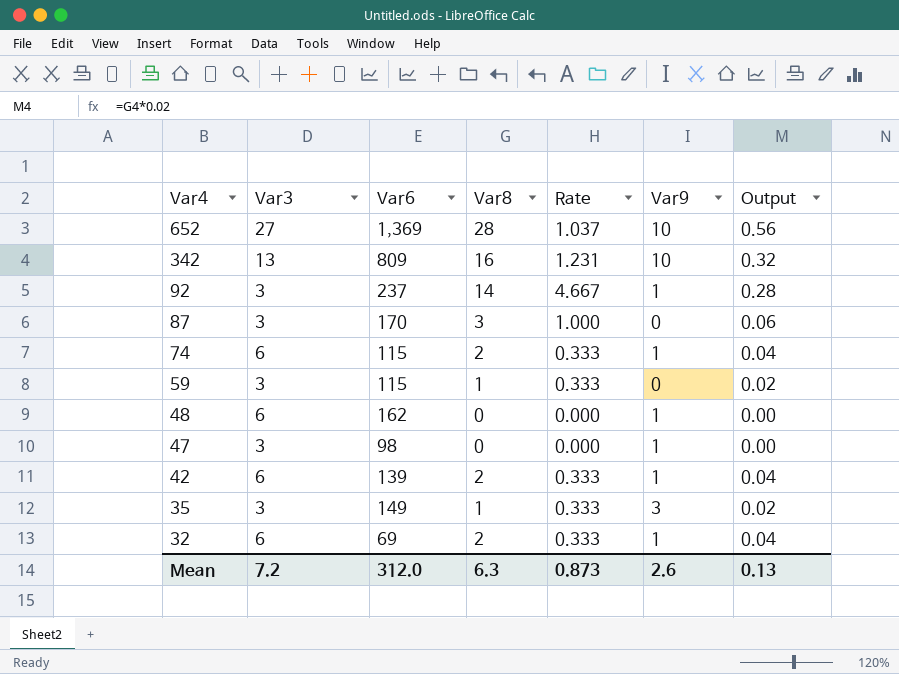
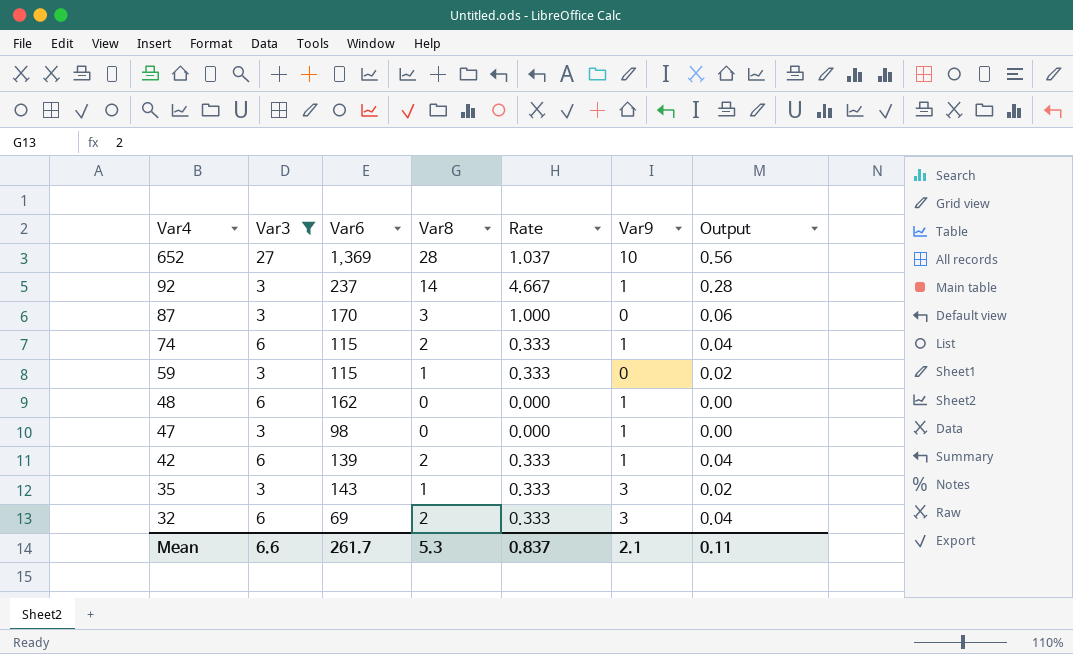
filter: none -> Var3 != 13
35 | Var6: 149 -> 143
32 | Var9: 1 -> 3
Mean | Var3: 7.2 -> 6.6
Mean | Var6: 312.0 -> 261.7
Mean | Var8: 6.3 -> 5.3
Mean | Rate: 0.873 -> 0.837
Mean | Var9: 2.6 -> 2.1
Mean | Output: 0.13 -> 0.11

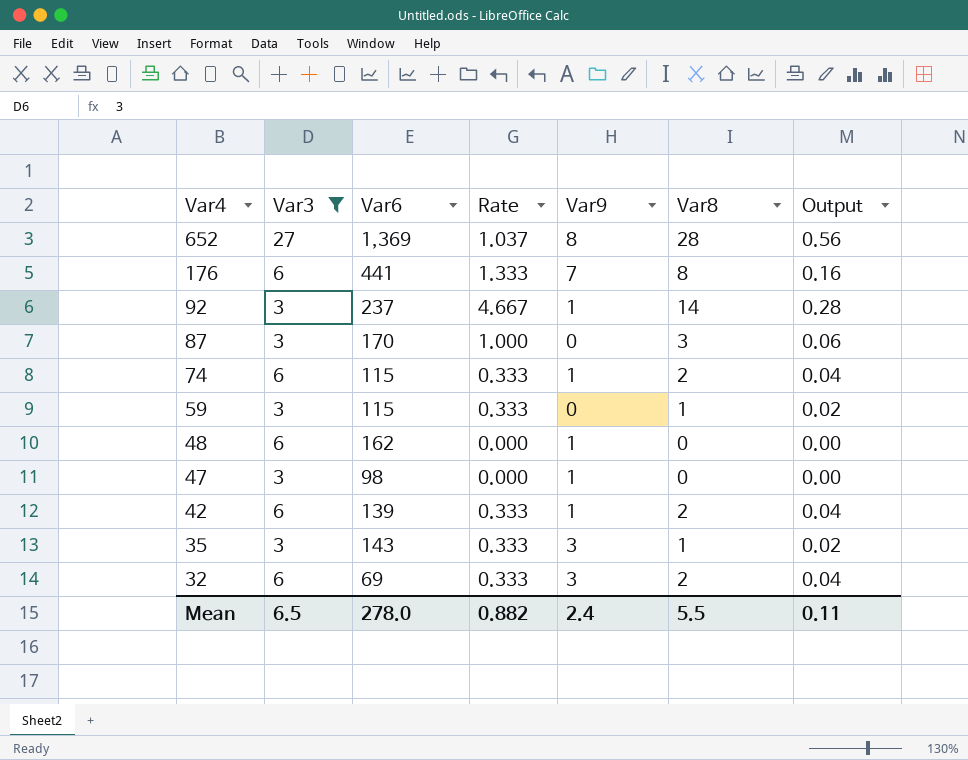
column Var8 | position: 4 -> 6
652 | Var9: 10 -> 8
row 176: none -> 6 | 441 | 1.333 | 7 | 8 | 0.16
Mean | Var3: 6.6 -> 6.5
Mean | Var6: 261.7 -> 278.0
Mean | Rate: 0.837 -> 0.882
Mean | Var9: 2.1 -> 2.4
Mean | Var8: 5.3 -> 5.5

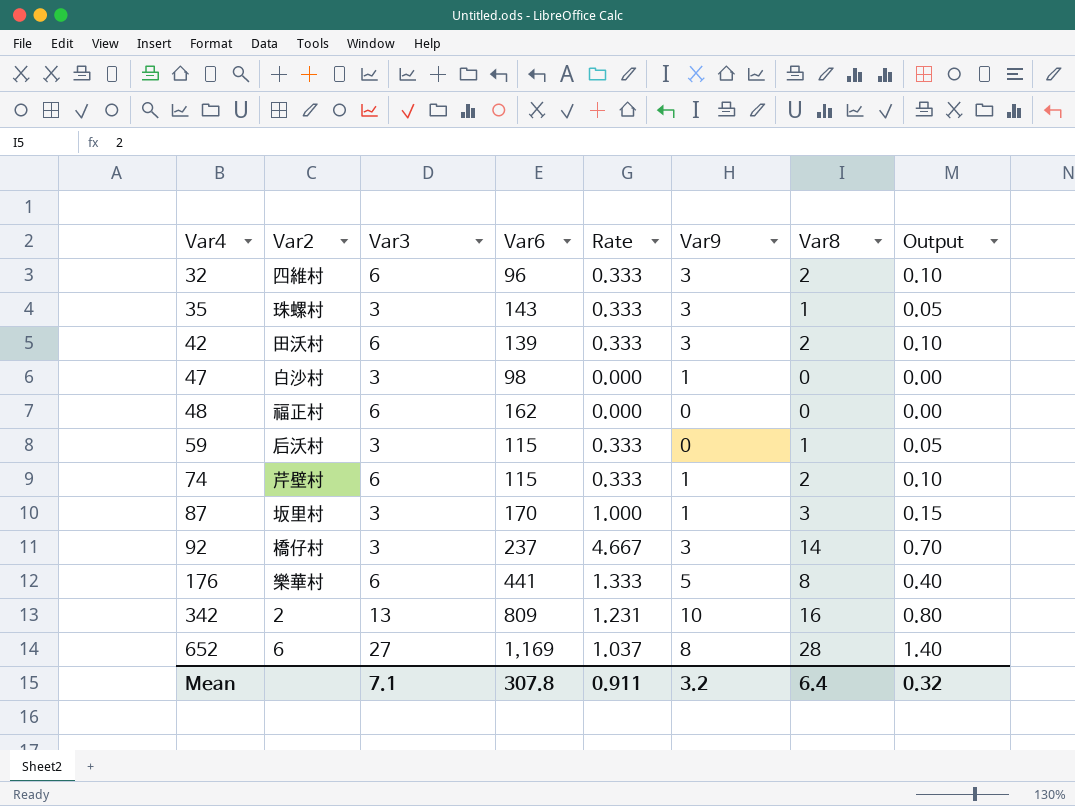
filter: Var3 != 13 -> none
row order: Var4 descending -> Var4 ascending
column Var2 | position: none -> 2
column Output | formula: [Var8] * 0.02 -> [Var8] * 0.05
32 | Var6: 69 -> 96
42 | Var9: 1 -> 3
48 | Var9: 1 -> 0
87 | Var9: 0 -> 1
92 | Var9: 1 -> 3
176 | Var9: 7 -> 5
652 | Var6: 1,369 -> 1,169
Mean | Var3: 6.5 -> 7.1
Mean | Var6: 278.0 -> 307.8
Mean | Rate: 0.882 -> 0.911
Mean | Var9: 2.4 -> 3.2
Mean | Var8: 5.5 -> 6.4
Mean | Output: 0.11 -> 0.32

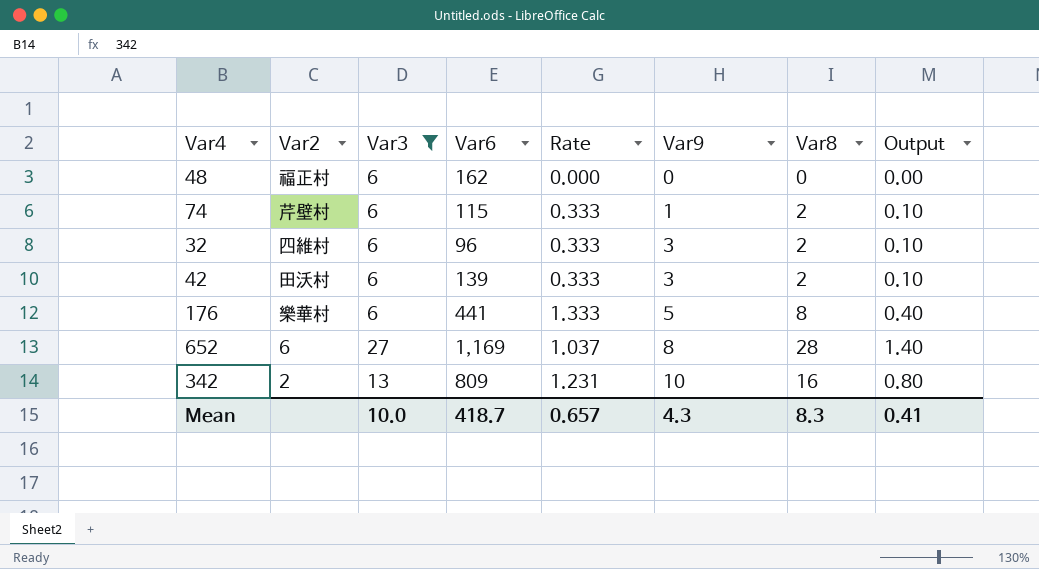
filter: none -> Var3 != 3
row order: Var4 ascending -> Var9 ascending
Mean | Var3: 7.1 -> 10.0
Mean | Var6: 307.8 -> 418.7
Mean | Rate: 0.911 -> 0.657
Mean | Var9: 3.2 -> 4.3
Mean | Var8: 6.4 -> 8.3
Mean | Output: 0.32 -> 0.41

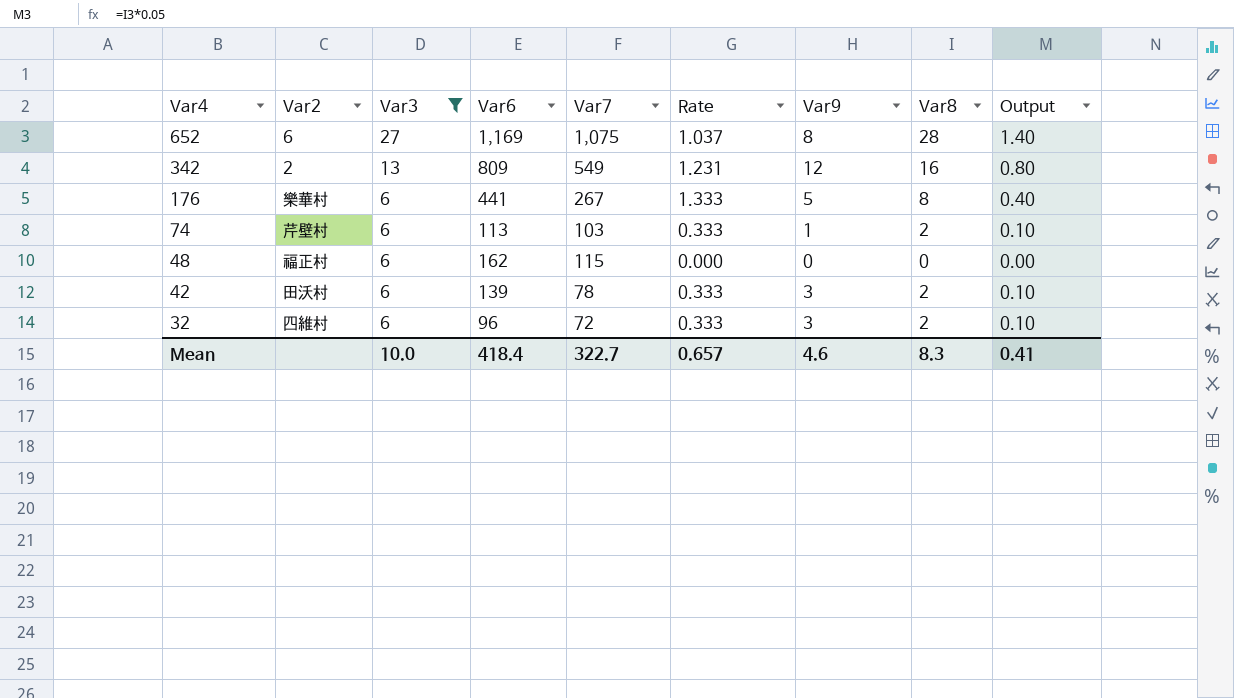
row order: Var9 ascending -> Var4 descending
column Var7 | position: none -> 5
342 | Var9: 10 -> 12
74 | Var6: 115 -> 113
Mean | Var6: 418.7 -> 418.4
Mean | Var9: 4.3 -> 4.6

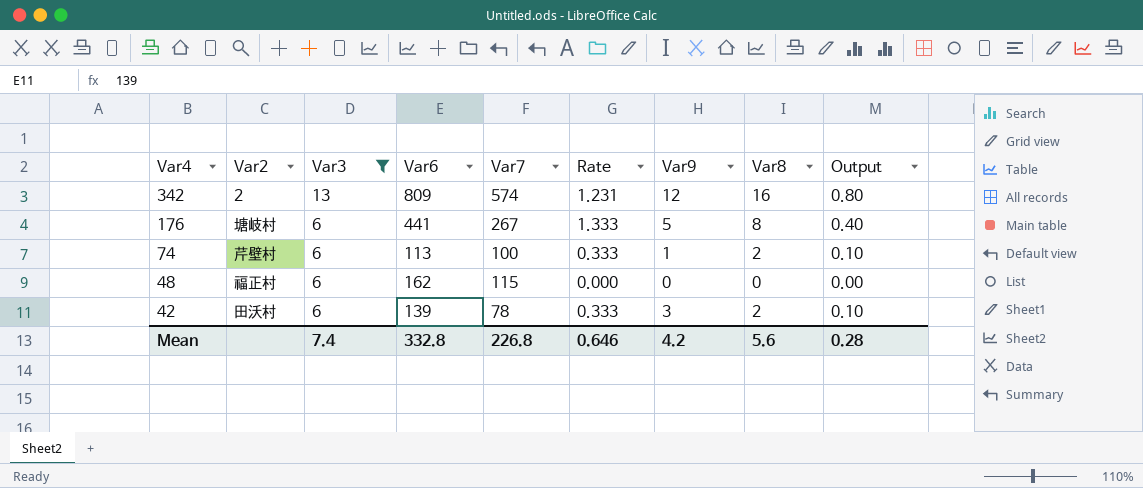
row 652: 6 | 27 | 1,169 | 1,075 | 1.037 | 8 | 28 | 1.40 -> none
row 32: 四維村 | 6 | 96 | 72 | 0.333 | 3 | 2 | 0.10 -> none
342 | Var7: 549 -> 574
176 | Var2: 樂華村 -> 塘岐村
74 | Var7: 103 -> 100
Mean | Var3: 10.0 -> 7.4
Mean | Var6: 418.4 -> 332.8
Mean | Var7: 322.7 -> 226.8
Mean | Rate: 0.657 -> 0.646
Mean | Var9: 4.6 -> 4.2
Mean | Var8: 8.3 -> 5.6
Mean | Output: 0.41 -> 0.28

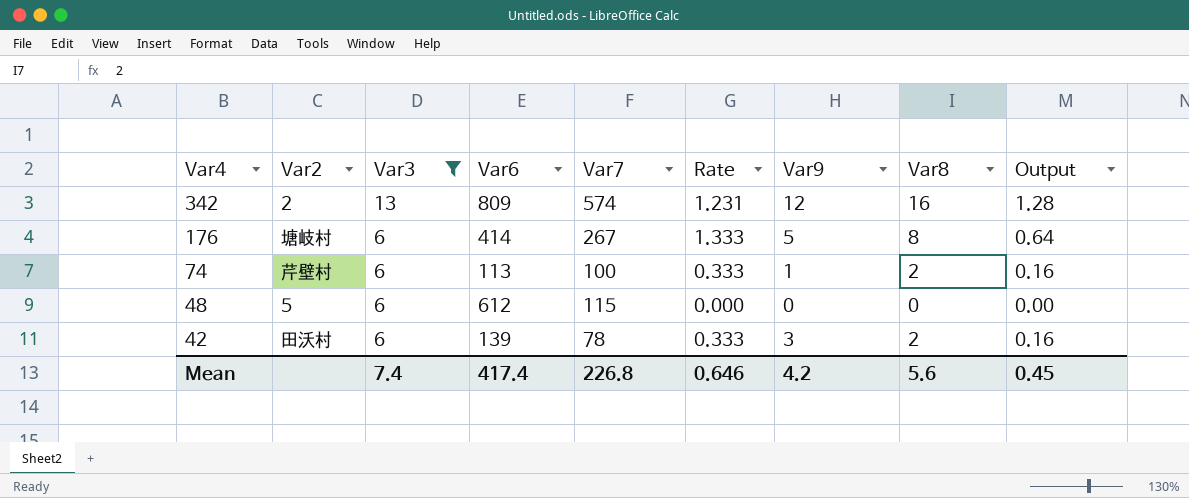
column Output | formula: [Var8] * 0.05 -> [Var8] * 0.08
176 | Var6: 441 -> 414
48 | Var2: 福正村 -> 5
48 | Var6: 162 -> 612
Mean | Var6: 332.8 -> 417.4
Mean | Output: 0.28 -> 0.45

